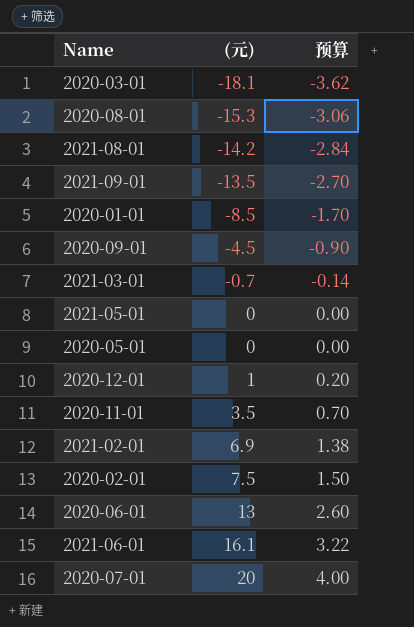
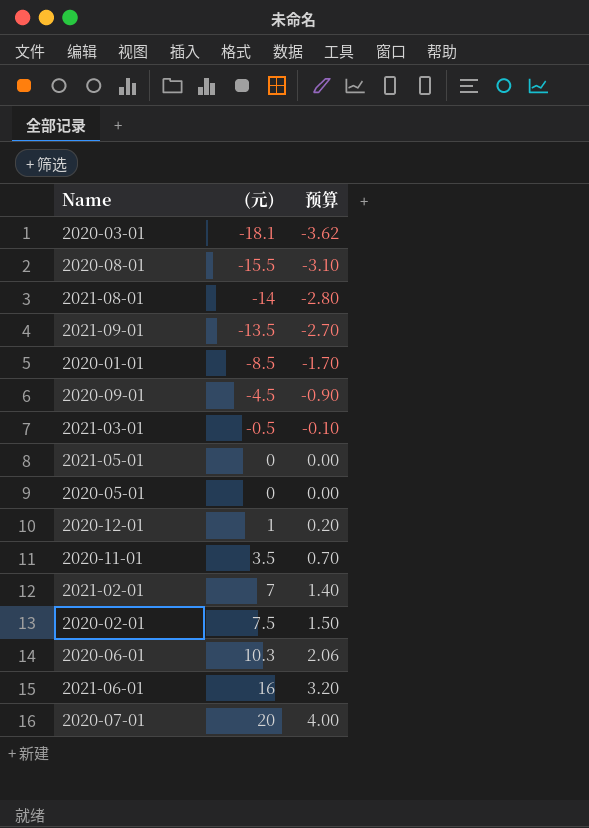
2020-08-01 | (元): -15.3 -> -15.5
2020-08-01 | 预算: -3.06 -> -3.10
2021-08-01 | (元): -14.2 -> -14
2021-08-01 | 预算: -2.84 -> -2.80
2021-03-01 | (元): -0.7 -> -0.5
2021-03-01 | 预算: -0.14 -> -0.10
2021-02-01 | (元): 6.9 -> 7
2021-02-01 | 预算: 1.38 -> 1.40
2020-06-01 | (元): 13 -> 10.3
2020-06-01 | 预算: 2.60 -> 2.06
2021-06-01 | (元): 16.1 -> 16
2021-06-01 | 预算: 3.22 -> 3.20

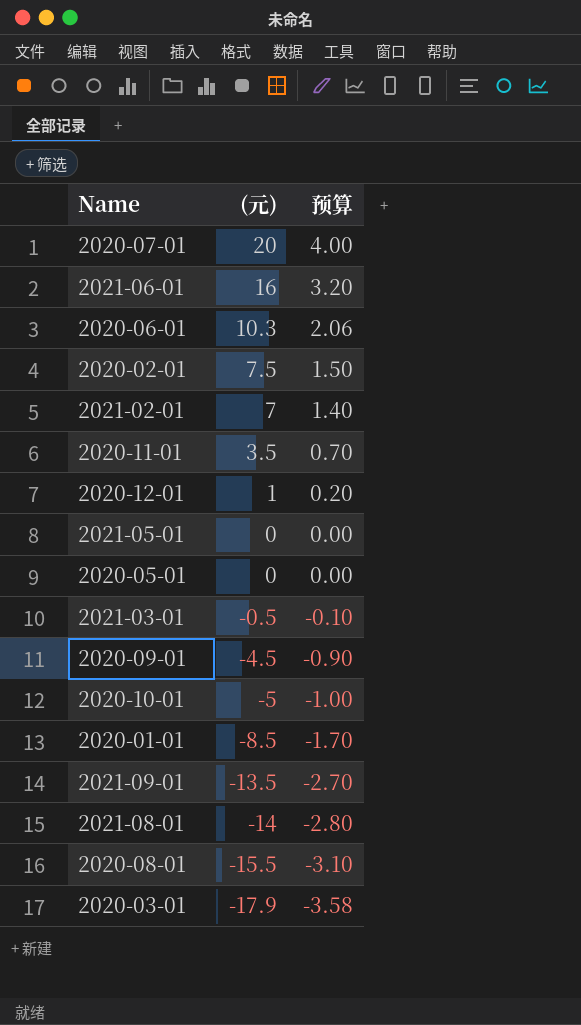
row order: (元) ascending -> (元) descending
row 2020-10-01: none -> -5 | -1.00
2020-03-01 | (元): -18.1 -> -17.9
2020-03-01 | 预算: -3.62 -> -3.58

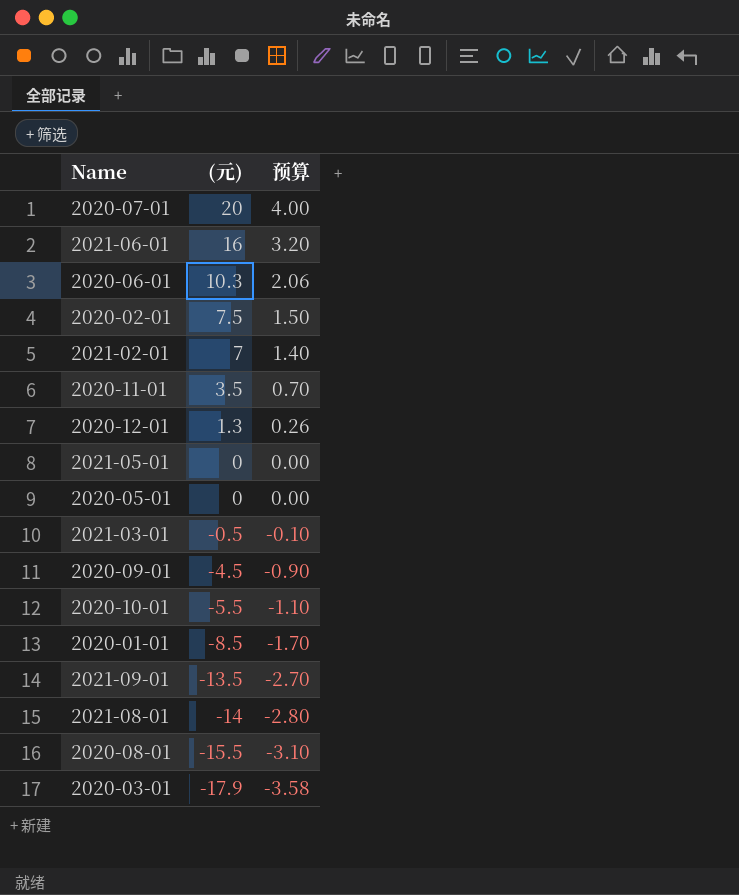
2020-12-01 | (元): 1 -> 1.3
2020-12-01 | 预算: 0.20 -> 0.26
2020-10-01 | (元): -5 -> -5.5
2020-10-01 | 预算: -1.00 -> -1.10

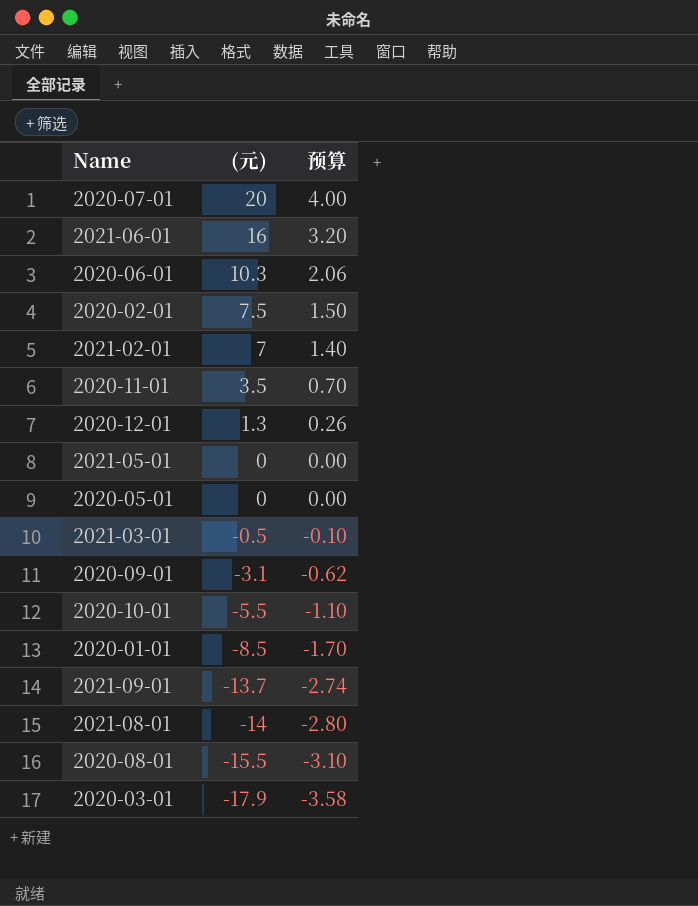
2020-09-01 | (元): -4.5 -> -3.1
2020-09-01 | 预算: -0.90 -> -0.62
2021-09-01 | (元): -13.5 -> -13.7
2021-09-01 | 预算: -2.70 -> -2.74

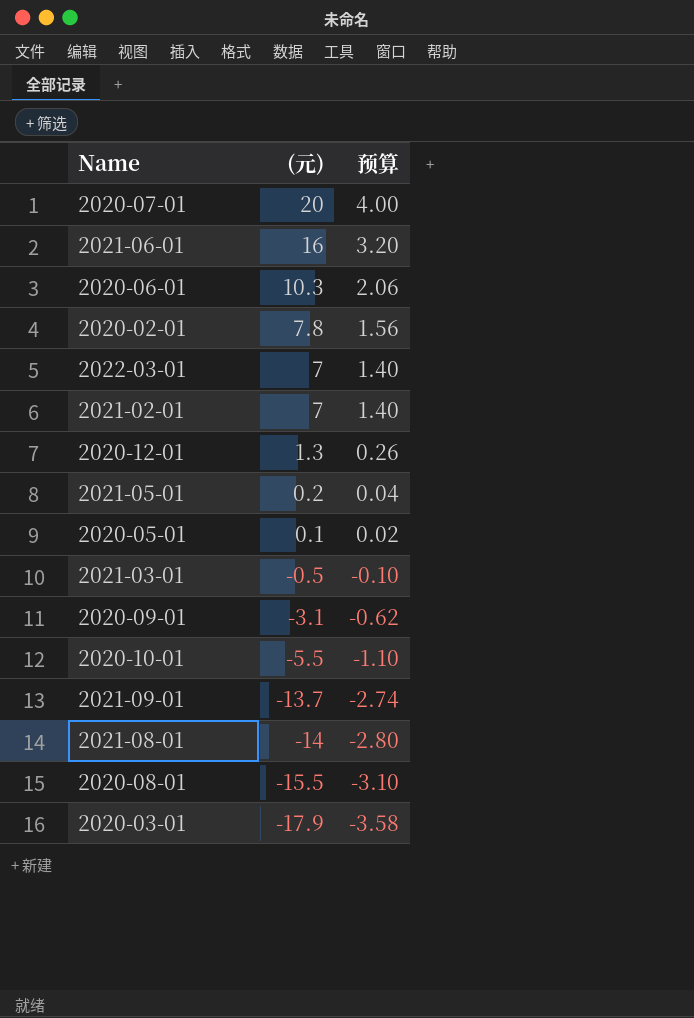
row 2020-11-01: 3.5 | 0.70 -> none
row 2020-01-01: -8.5 | -1.70 -> none
2020-02-01 | (元): 7.5 -> 7.8
2020-02-01 | 预算: 1.50 -> 1.56
row 2022-03-01: none -> 7 | 1.40
2021-05-01 | (元): 0 -> 0.2
2021-05-01 | 预算: 0.00 -> 0.04
2020-05-01 | (元): 0 -> 0.1
2020-05-01 | 预算: 0.00 -> 0.02

